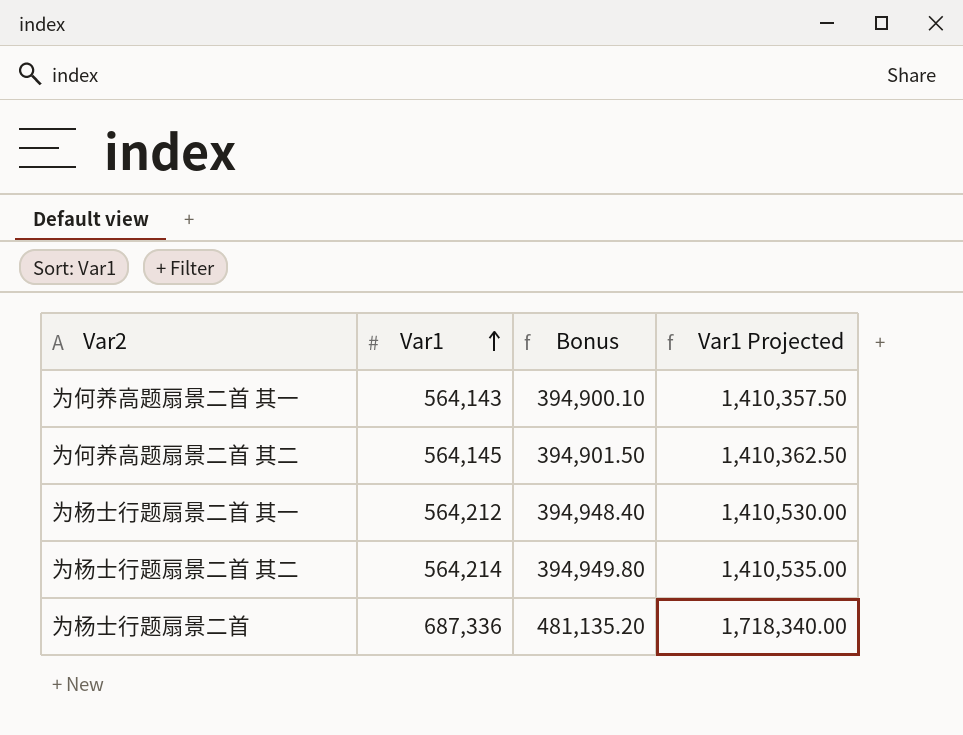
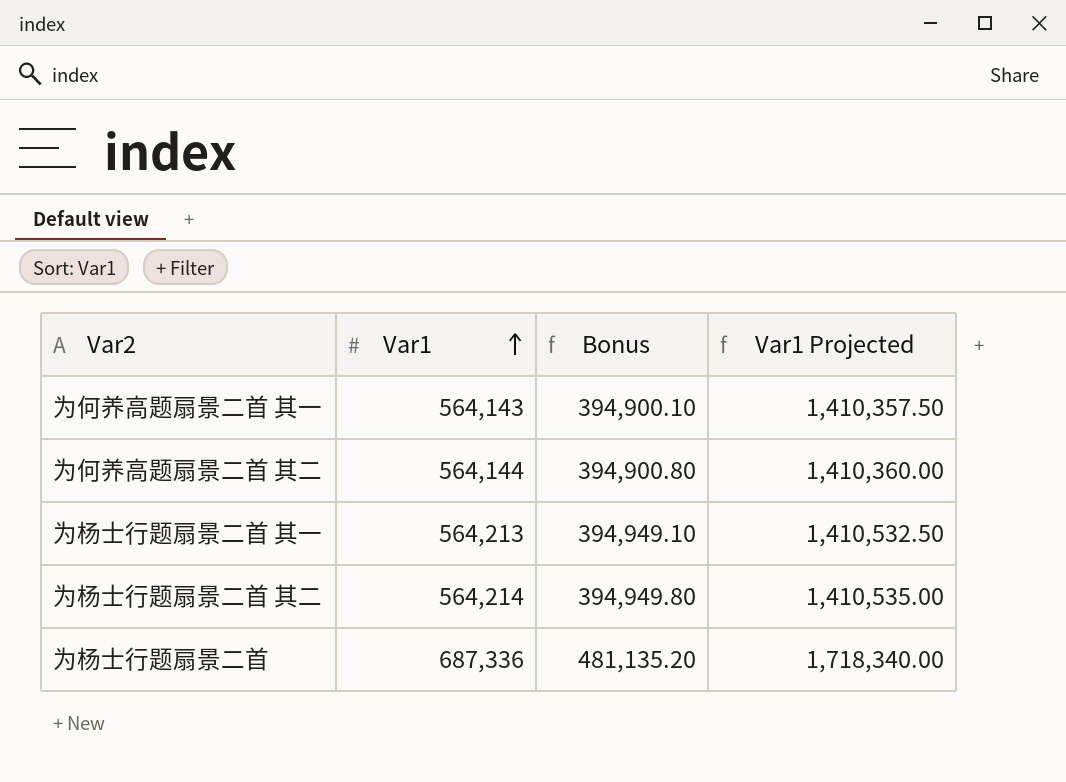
为何养高题扇景二首 其二 | Var1: 564,145 -> 564,144
为何养高题扇景二首 其二 | Bonus: 394,901.50 -> 394,900.80
为何养高题扇景二首 其二 | Var1 Projected: 1,410,362.50 -> 1,410,360.00
为杨士行题扇景二首 其一 | Var1: 564,212 -> 564,213
为杨士行题扇景二首 其一 | Bonus: 394,948.40 -> 394,949.10
为杨士行题扇景二首 其一 | Var1 Projected: 1,410,530.00 -> 1,410,532.50

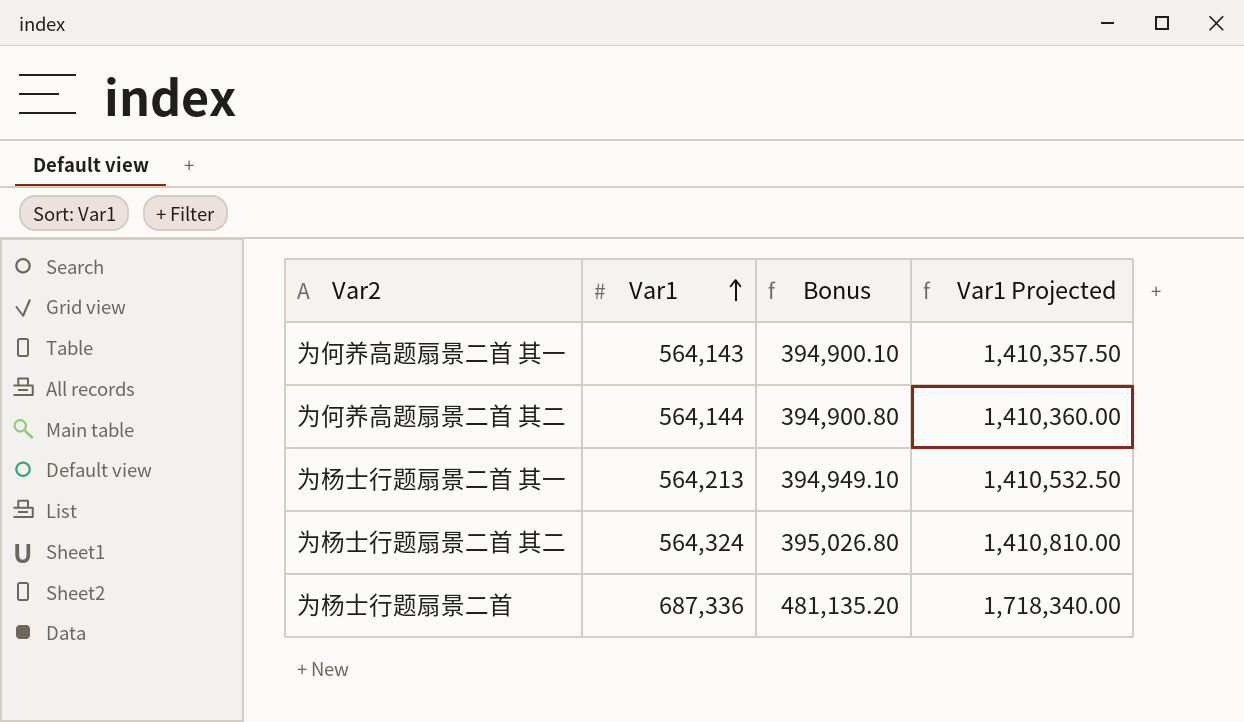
为杨士行题扇景二首 其二 | Var1: 564,214 -> 564,324
为杨士行题扇景二首 其二 | Bonus: 394,949.80 -> 395,026.80
为杨士行题扇景二首 其二 | Var1 Projected: 1,410,535.00 -> 1,410,810.00

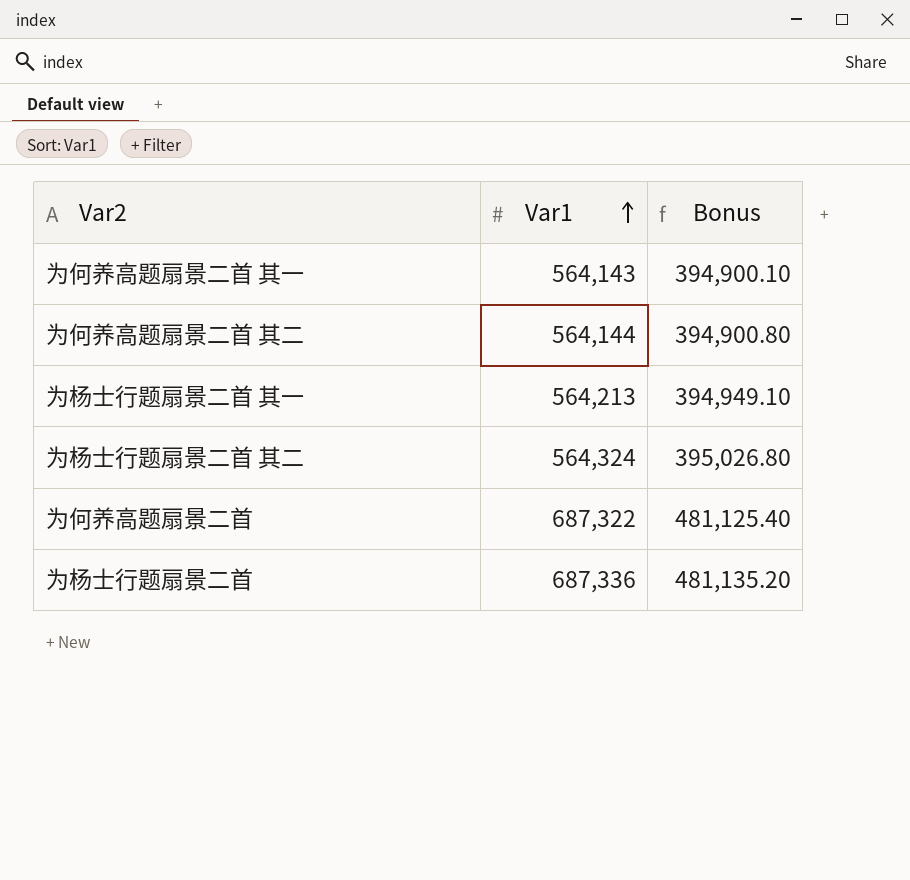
column Var1 Projected | formula: [Var1] * 2.5 -> none
row 为何养高题扇景二首: none -> 687,322 | 481,125.40

